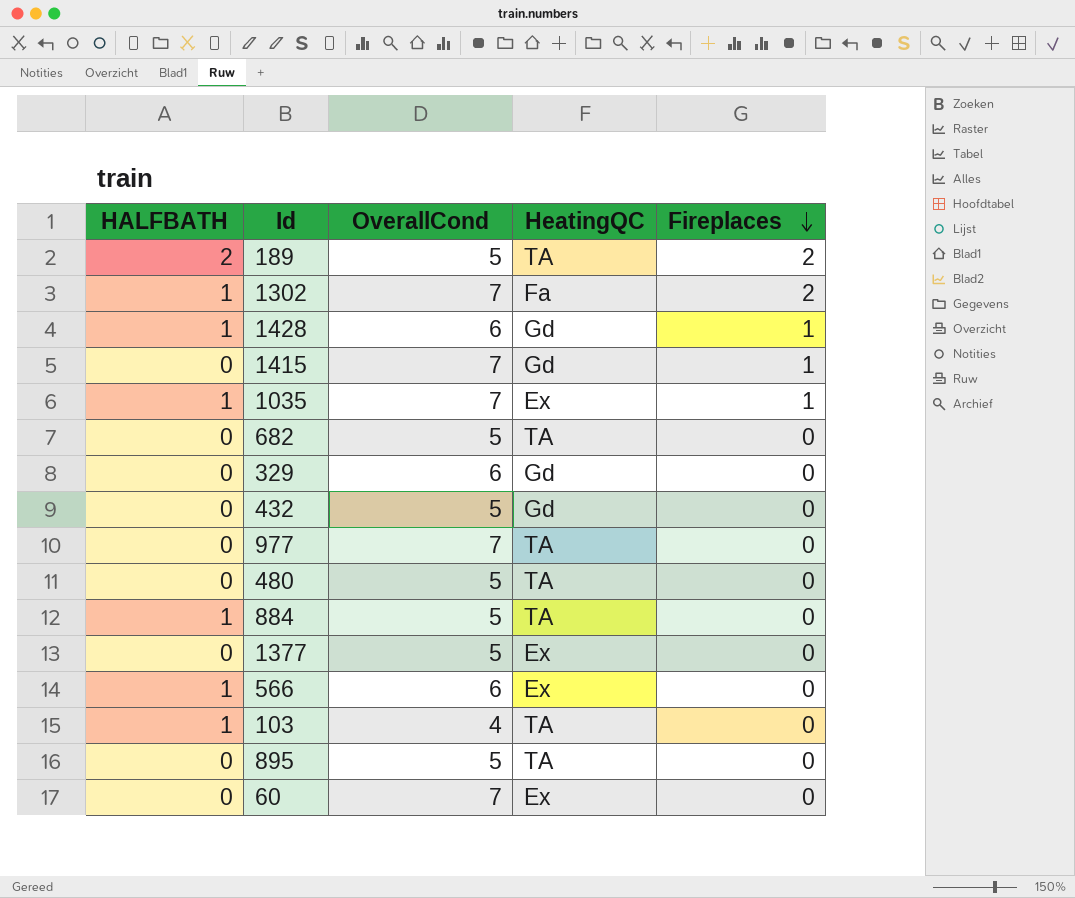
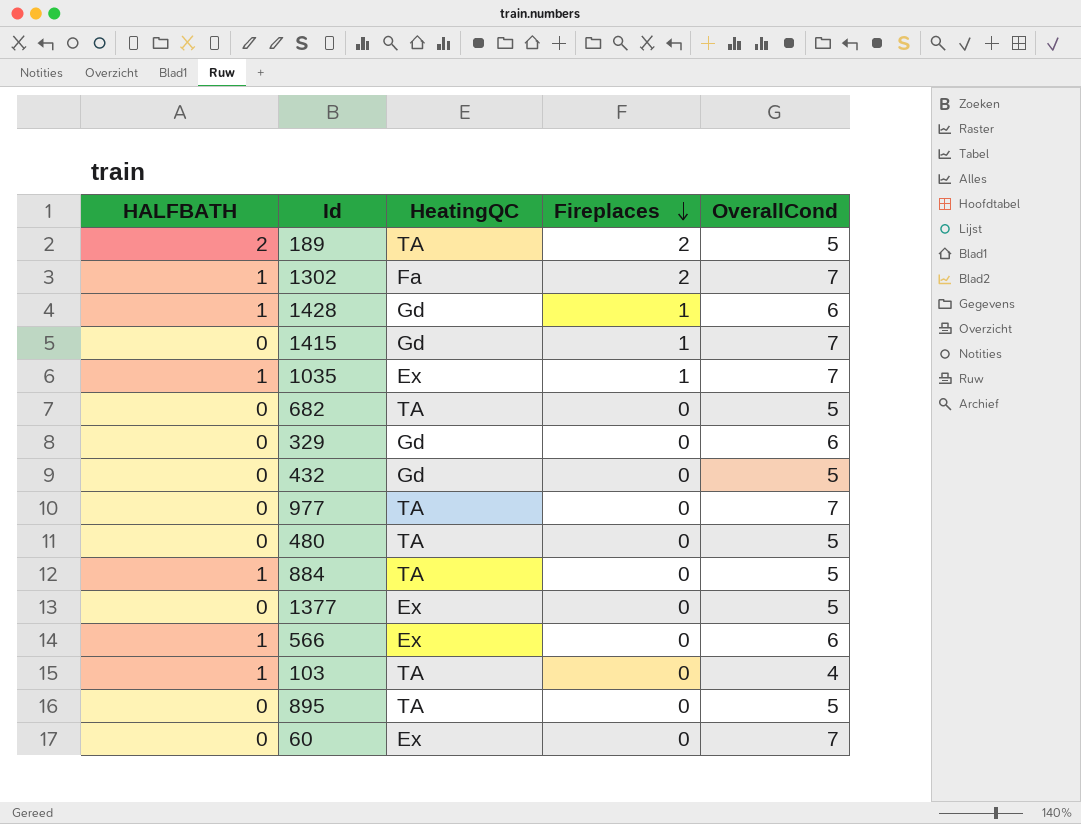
column OverallCond | position: 3 -> 5

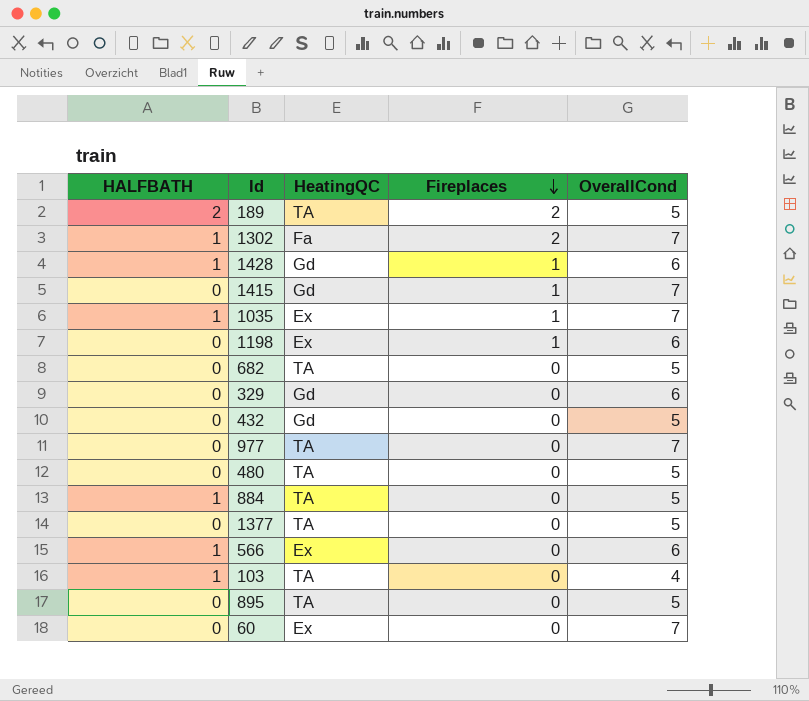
row 1198: none -> 0 | Ex | 1 | 6
1377 | HeatingQC: Ex -> TA

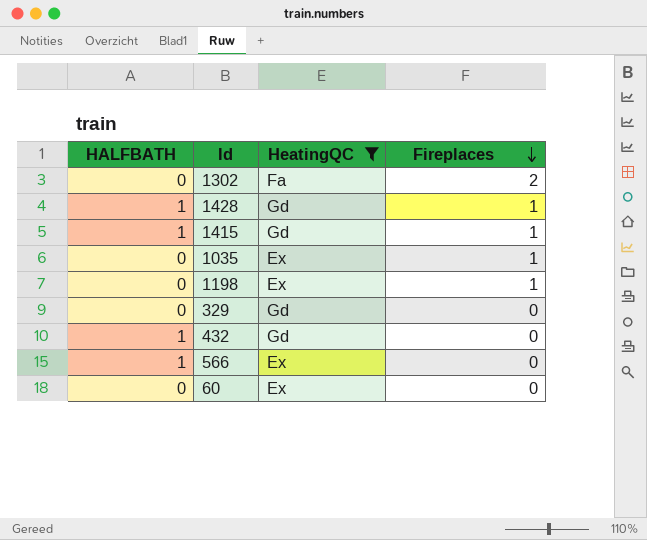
filter: none -> HeatingQC != TA
column OverallCond | position: 5 -> none
1302 | HALFBATH: 1 -> 0
1415 | HALFBATH: 0 -> 1
1035 | HALFBATH: 1 -> 0
432 | HALFBATH: 0 -> 1

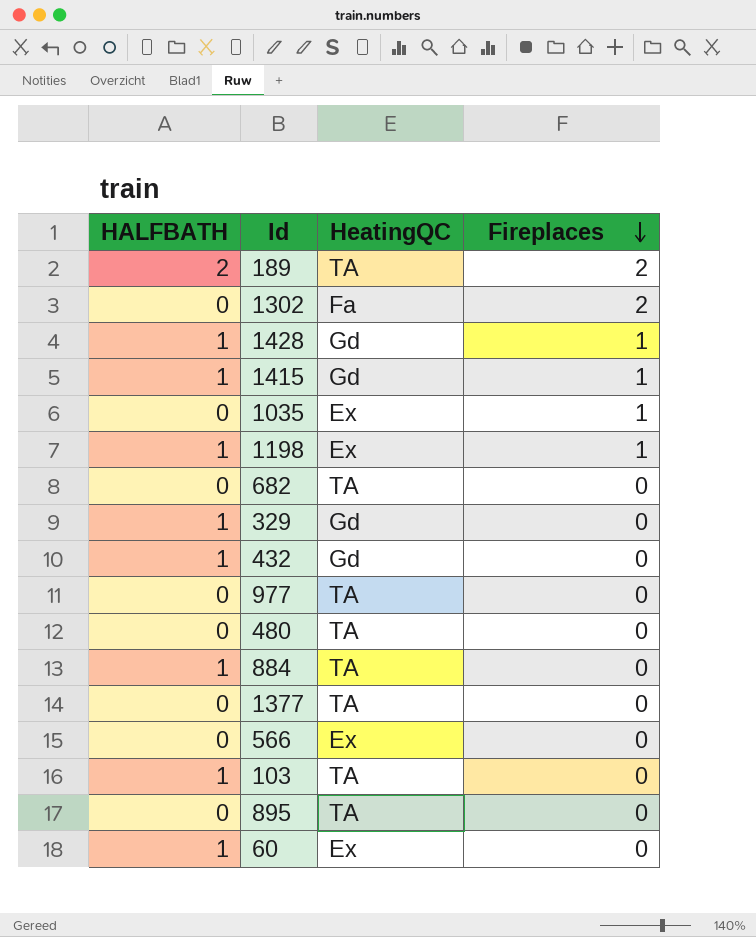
filter: HeatingQC != TA -> none
1198 | HALFBATH: 0 -> 1
329 | HALFBATH: 0 -> 1
566 | HALFBATH: 1 -> 0
60 | HALFBATH: 0 -> 1

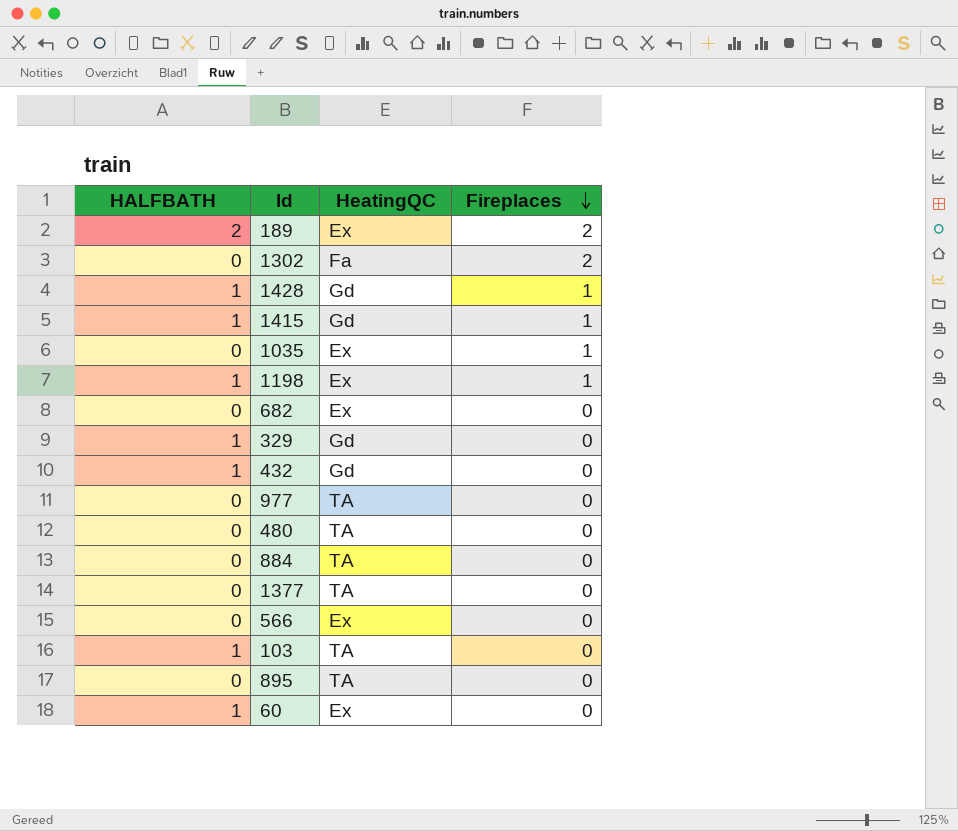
189 | HeatingQC: TA -> Ex
682 | HeatingQC: TA -> Ex
884 | HALFBATH: 1 -> 0

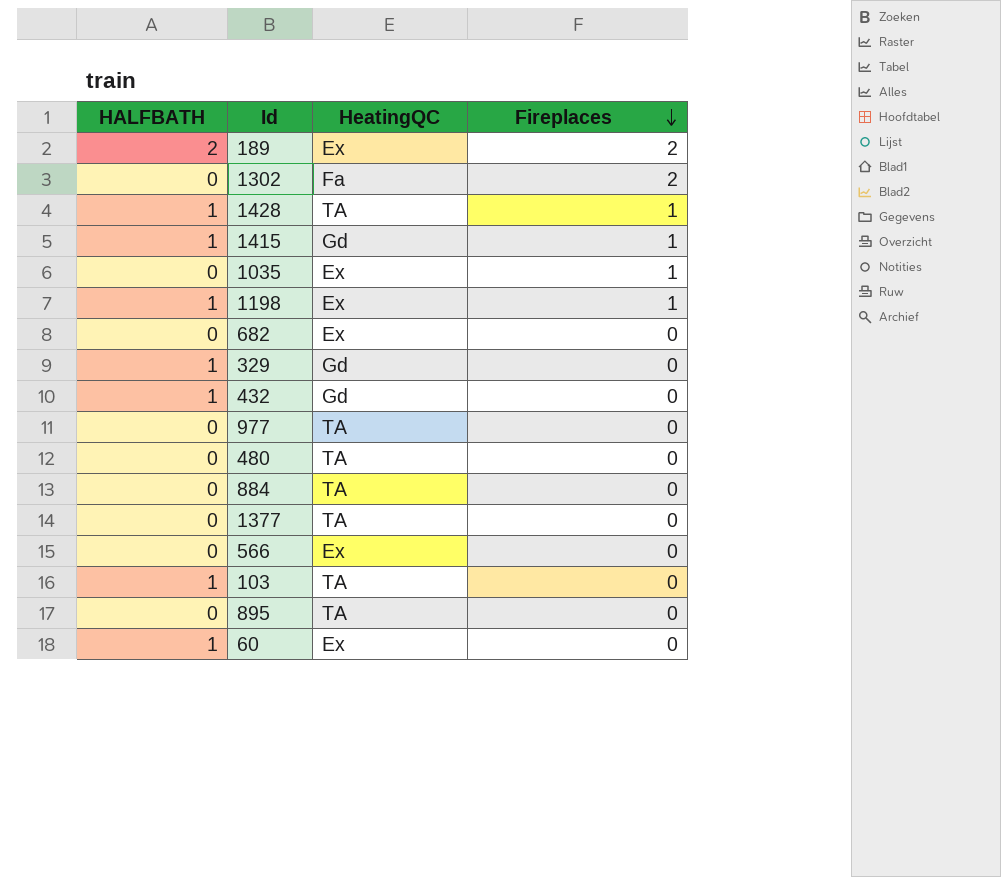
1428 | HeatingQC: Gd -> TA

